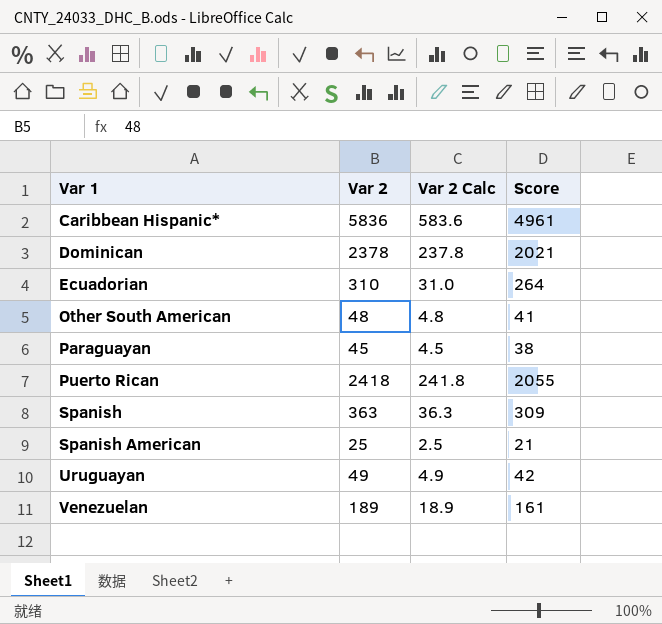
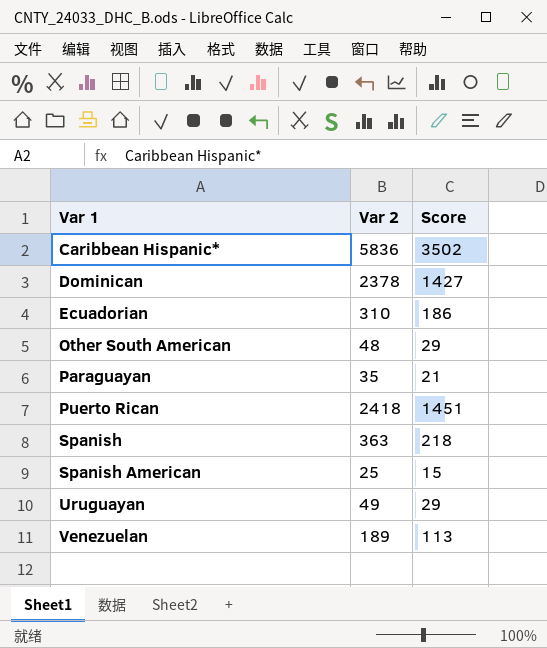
column Var 2 Calc | formula: [Var 2] * 0.1 -> none
column Score | formula: [Var 2] * 0.85 -> [Var 2] * 0.6
Paraguayan | Var 2: 45 -> 35

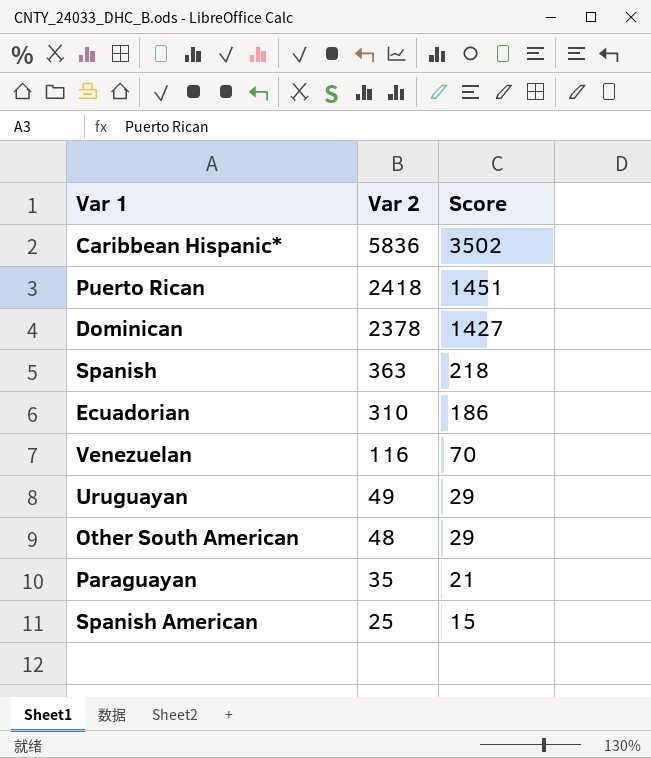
row order: Var 1 ascending -> Var 2 descending
Venezuelan | Var 2: 189 -> 116
Venezuelan | Score: 113 -> 70

